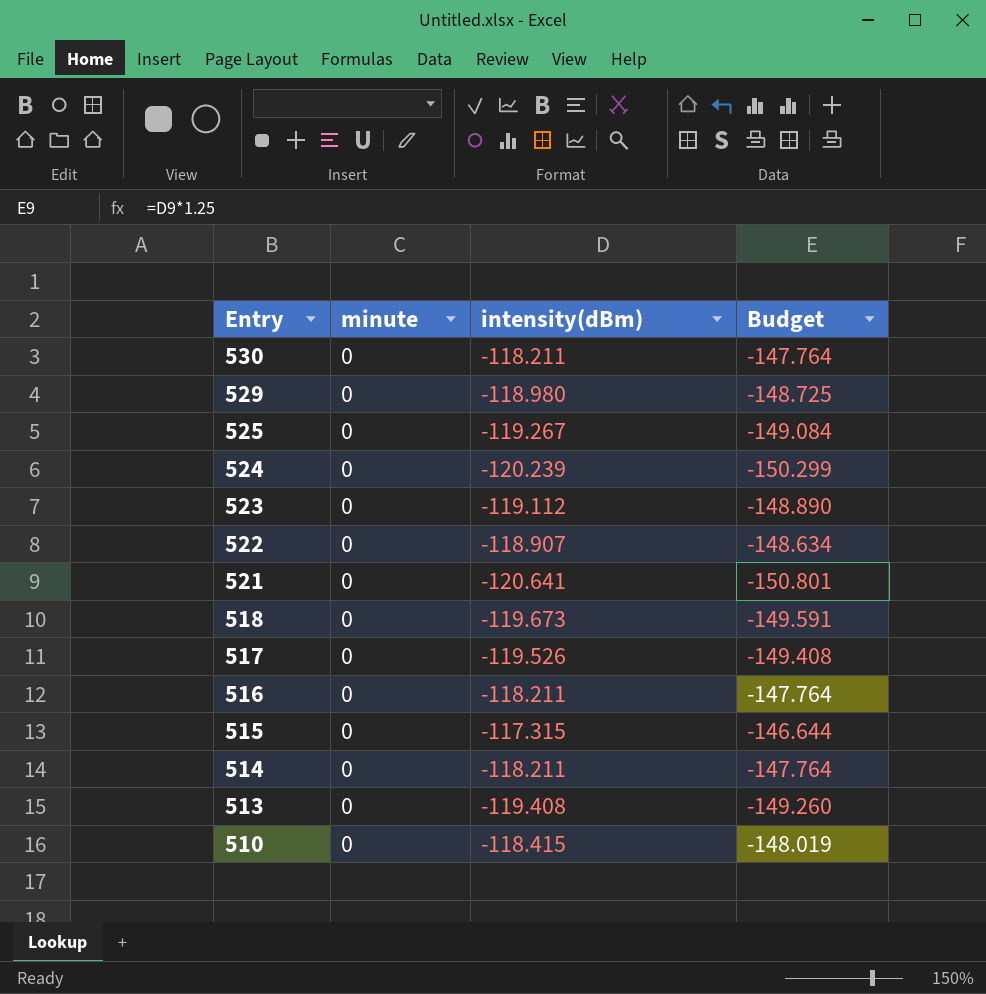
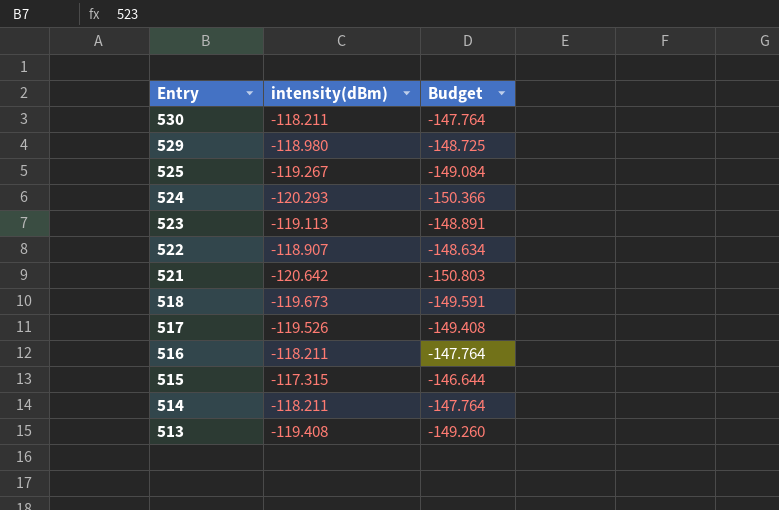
column minute | position: 2 -> none
row 510: 0 | -118.415 | -148.019 -> none
524 | intensity(dBm): -120.239 -> -120.293
524 | Budget: -150.299 -> -150.366
523 | intensity(dBm): -119.112 -> -119.113
523 | Budget: -148.890 -> -148.891
521 | intensity(dBm): -120.641 -> -120.642
521 | Budget: -150.801 -> -150.803

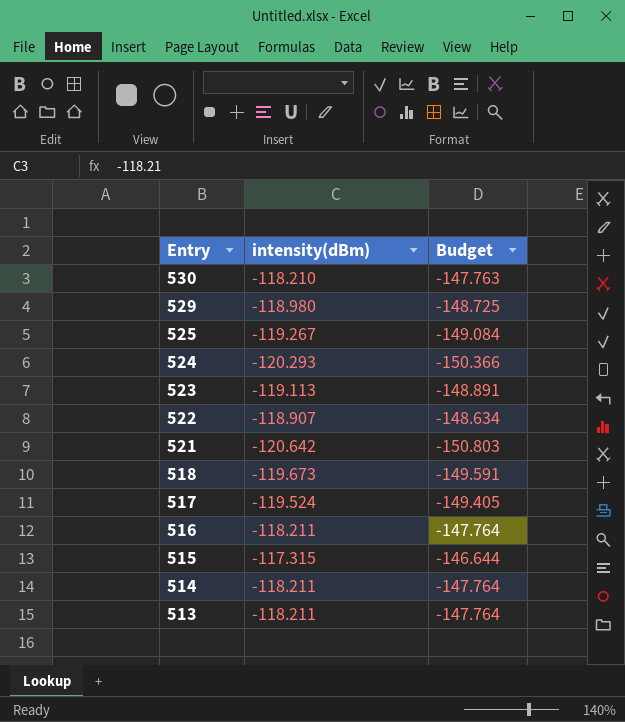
530 | intensity(dBm): -118.211 -> -118.210
530 | Budget: -147.764 -> -147.763
517 | intensity(dBm): -119.526 -> -119.524
517 | Budget: -149.408 -> -149.405
513 | intensity(dBm): -119.408 -> -118.211
513 | Budget: -149.260 -> -147.764

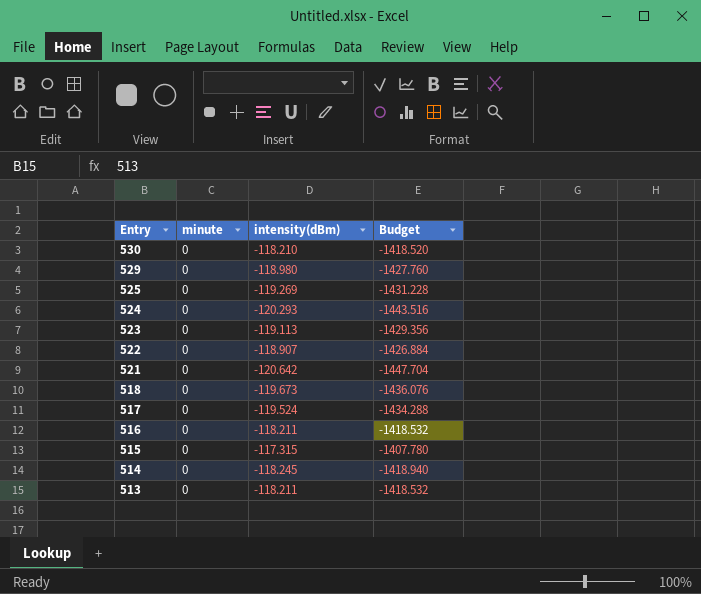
column minute | position: none -> 2
column Budget | formula: [intensity(dBm)] * 1.25 -> [intensity(dBm)] * 12
525 | intensity(dBm): -119.267 -> -119.269
514 | intensity(dBm): -118.211 -> -118.245

